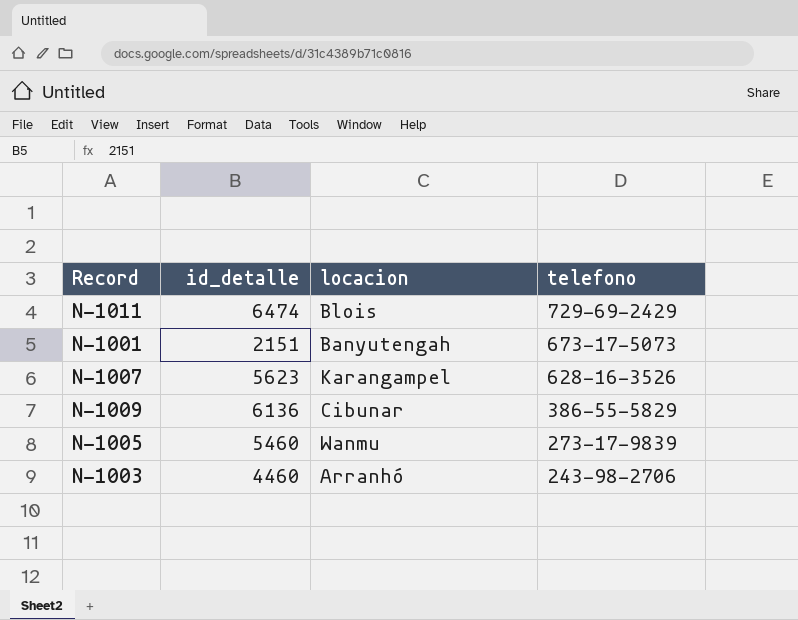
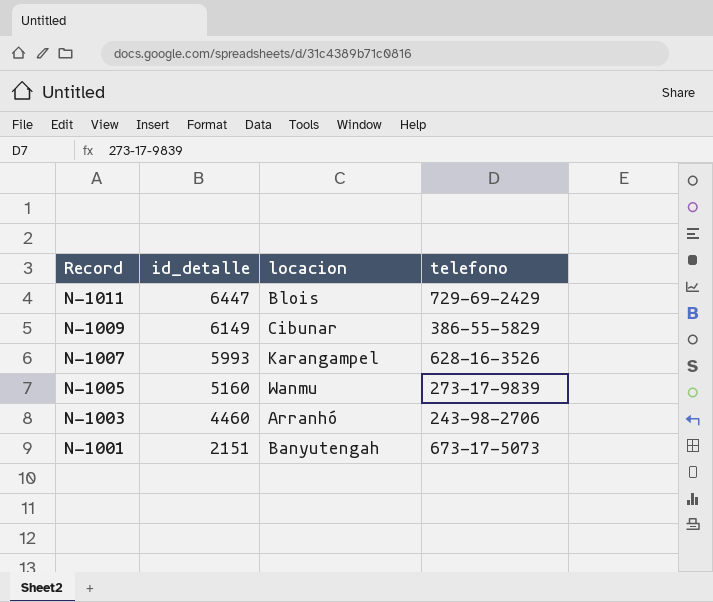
row order: telefono descending -> Record descending
N-1011 | id_detalle: 6474 -> 6447
N-1009 | id_detalle: 6136 -> 6149
N-1007 | id_detalle: 5623 -> 5993
N-1005 | id_detalle: 5460 -> 5160

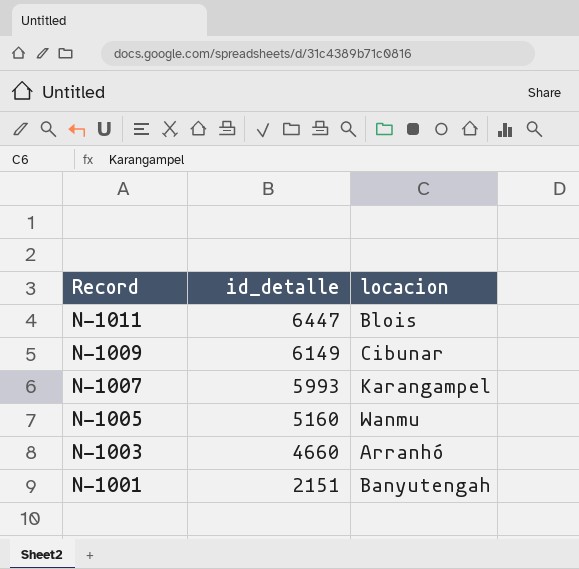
column telefono | position: 4 -> none
N-1003 | id_detalle: 4460 -> 4660

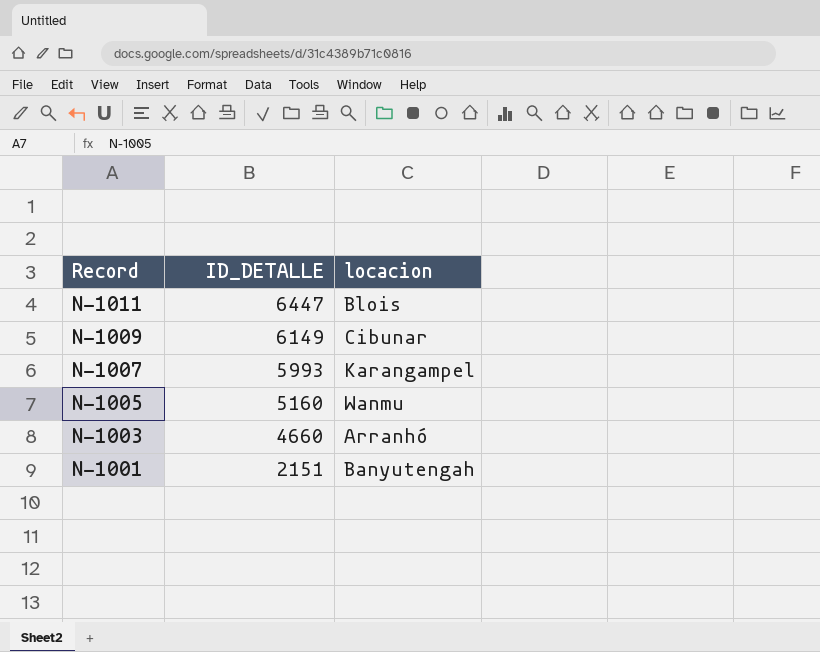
column name: id_detalle -> ID_DETALLE

